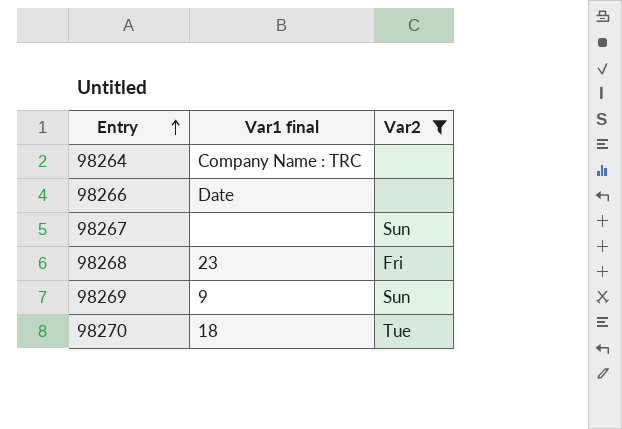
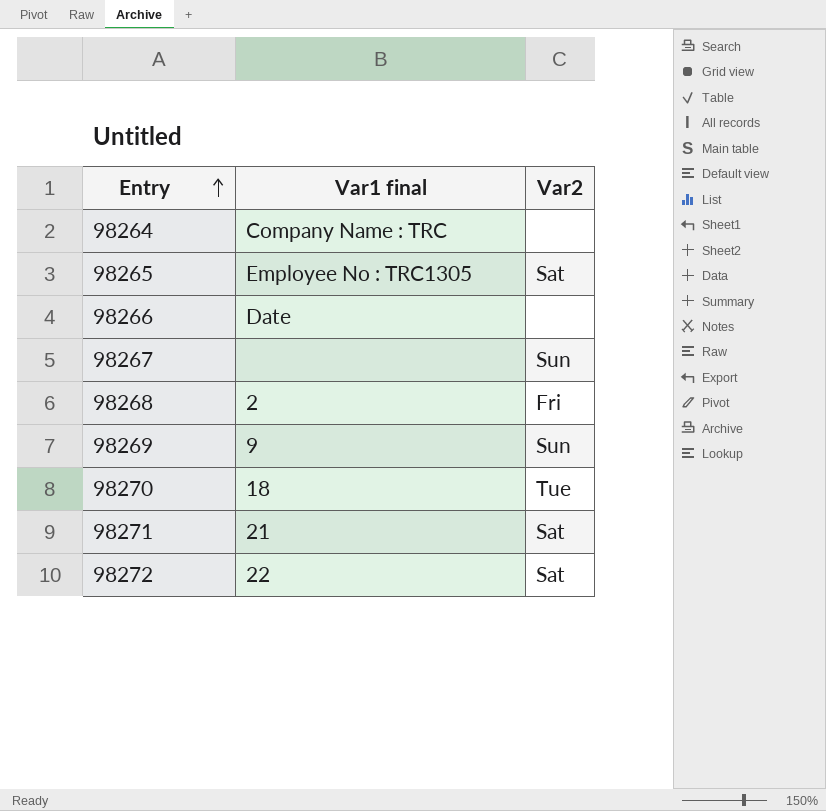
filter: Var2 != Sat -> none
98268 | Var1 final: 23 -> 2

